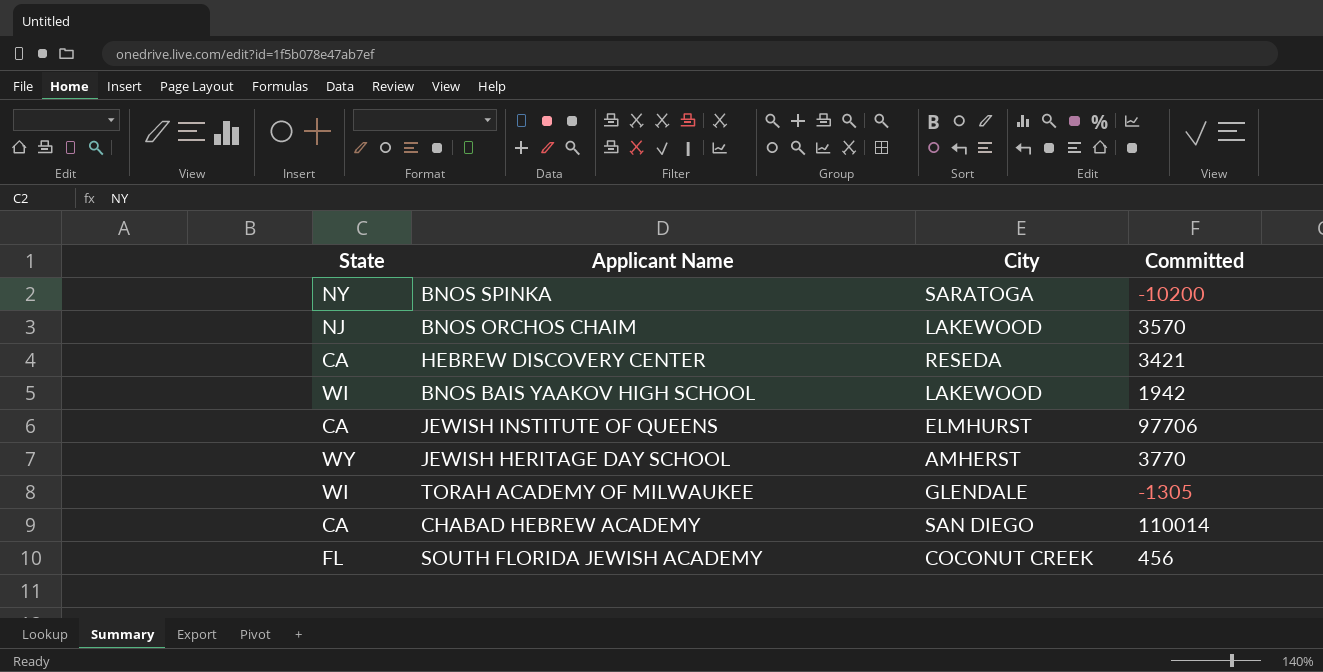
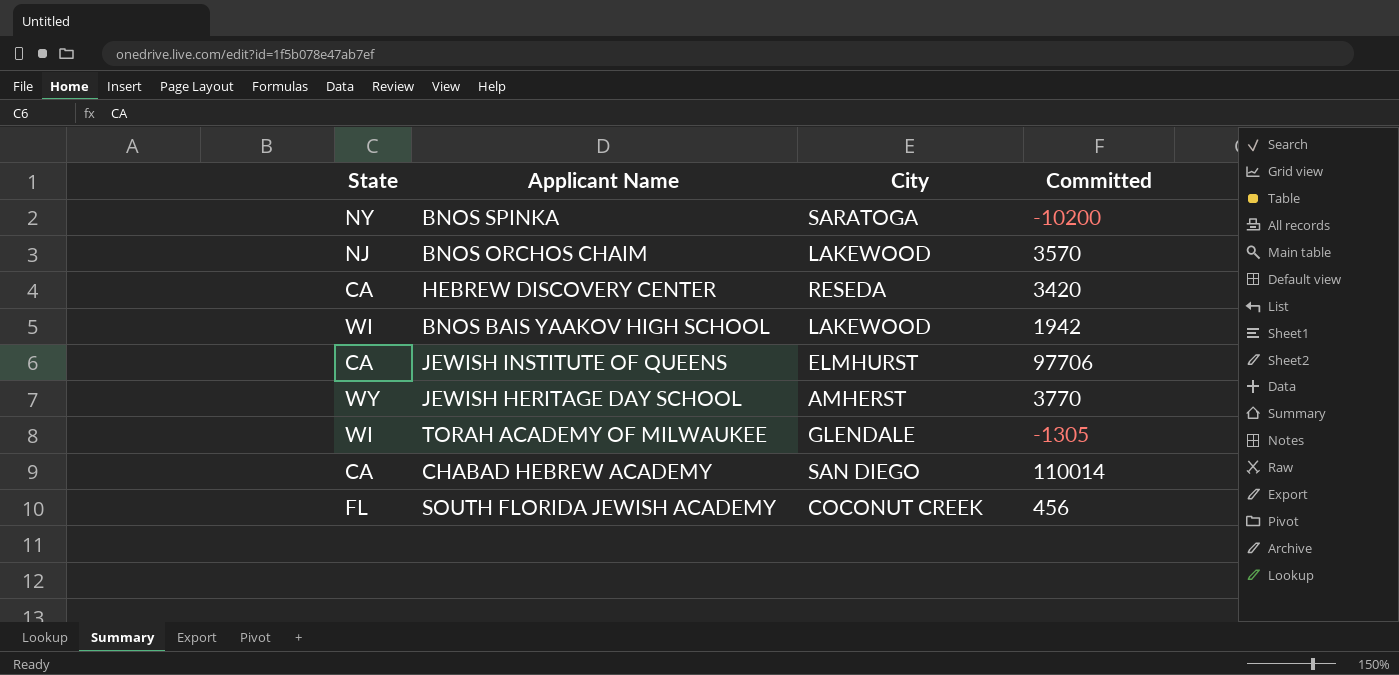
HEBREW DISCOVERY CENTER | Committed: 3421 -> 3420

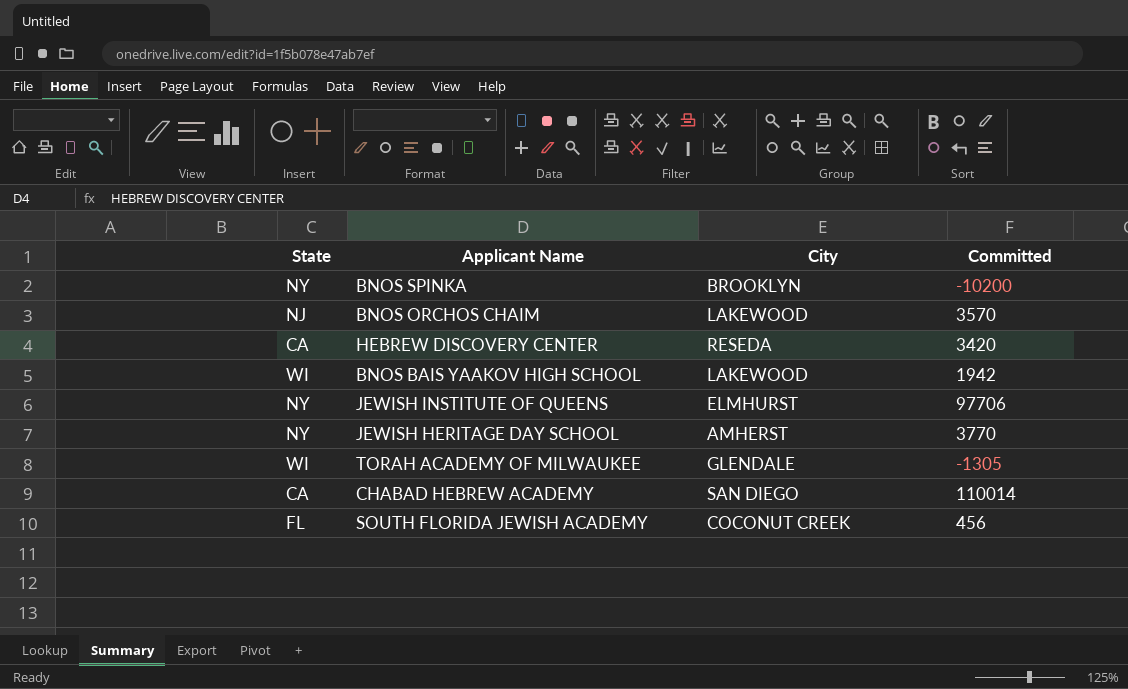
BNOS SPINKA | City: SARATOGA -> BROOKLYN
JEWISH INSTITUTE OF QUEENS | State: CA -> NY
JEWISH HERITAGE DAY SCHOOL | State: WY -> NY

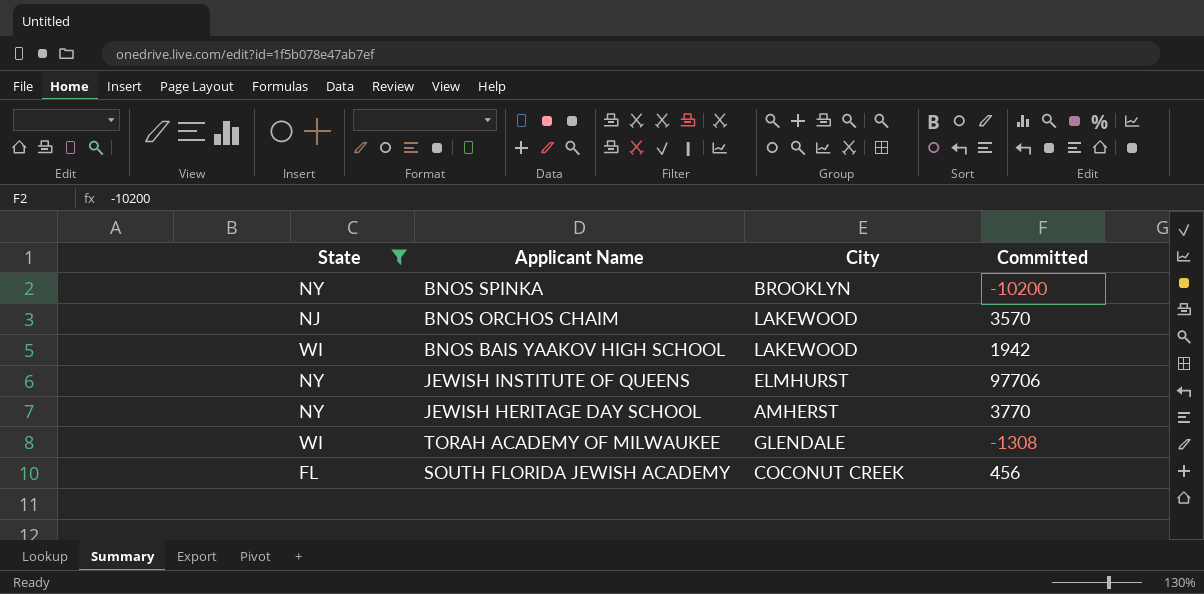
filter: none -> State != CA
TORAH ACADEMY OF MILWAUKEE | Committed: -1305 -> -1308

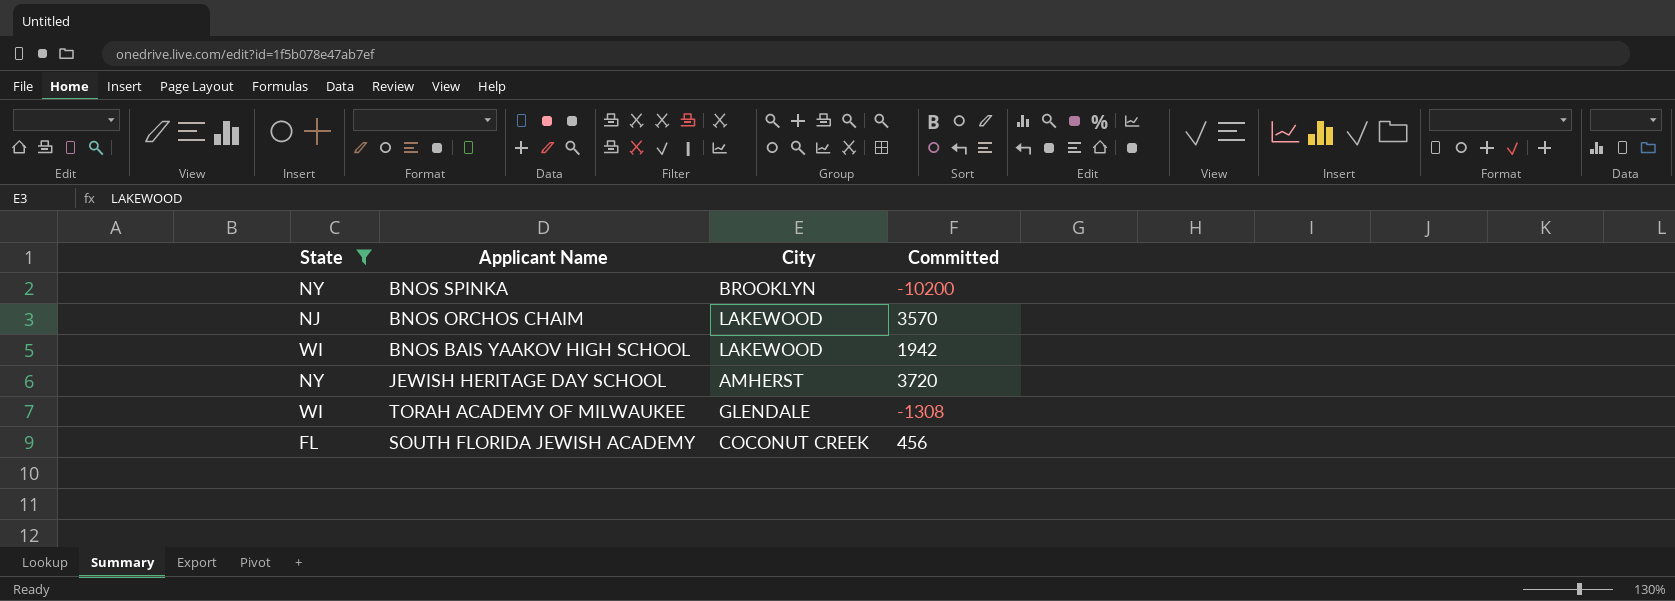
row JEWISH INSTITUTE OF QUEENS: NY | ELMHURST | 97706 -> none
JEWISH HERITAGE DAY SCHOOL | Committed: 3770 -> 3720

